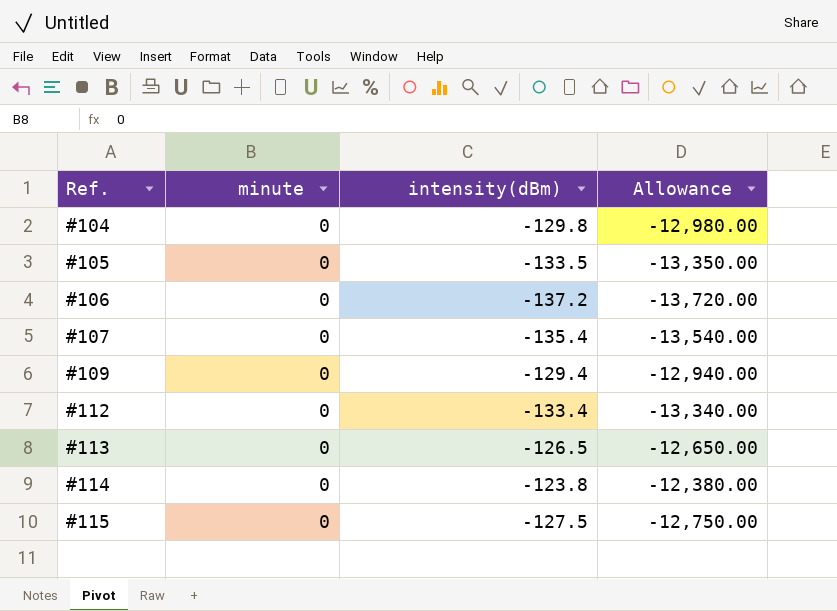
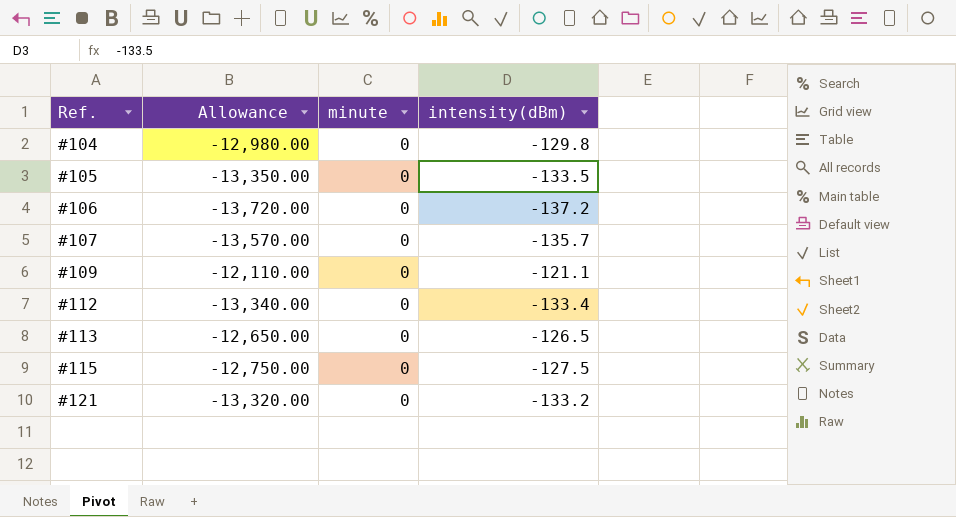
column Allowance | position: 4 -> 2
row #114: 0 | -123.8 | -12,380.00 -> none
#107 | Allowance: -13,540.00 -> -13,570.00
#107 | intensity(dBm): -135.4 -> -135.7
#109 | Allowance: -12,940.00 -> -12,110.00
#109 | intensity(dBm): -129.4 -> -121.1
row #121: none -> -13,320.00 | 0 | -133.2

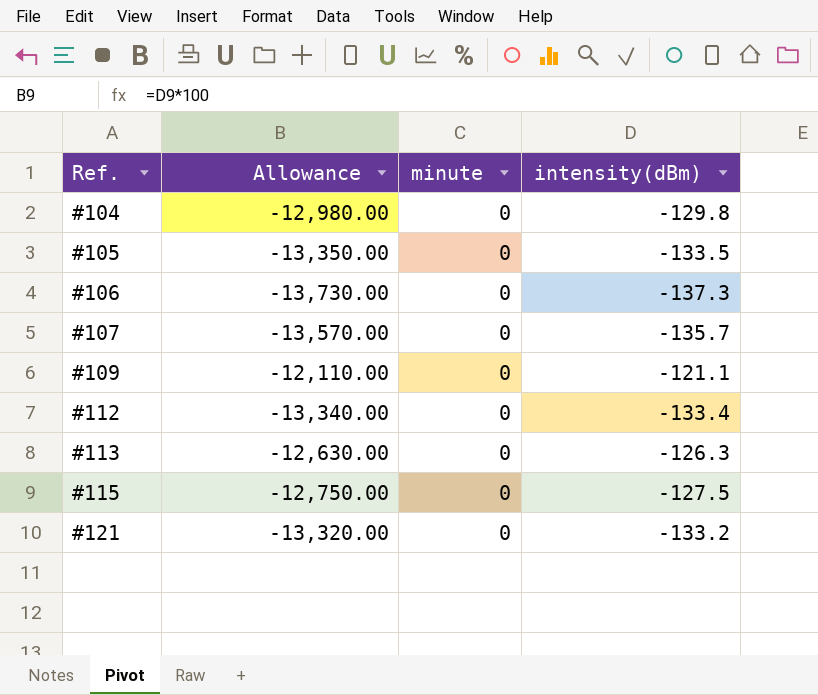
#106 | Allowance: -13,720.00 -> -13,730.00
#106 | intensity(dBm): -137.2 -> -137.3
#113 | Allowance: -12,650.00 -> -12,630.00
#113 | intensity(dBm): -126.5 -> -126.3

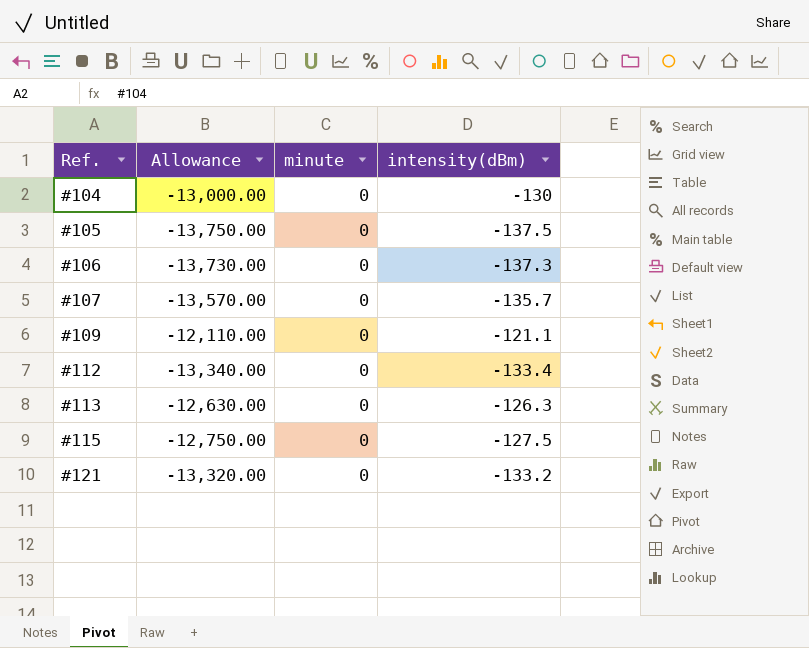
#104 | Allowance: -12,980.00 -> -13,000.00
#104 | intensity(dBm): -129.8 -> -130
#105 | Allowance: -13,350.00 -> -13,750.00
#105 | intensity(dBm): -133.5 -> -137.5

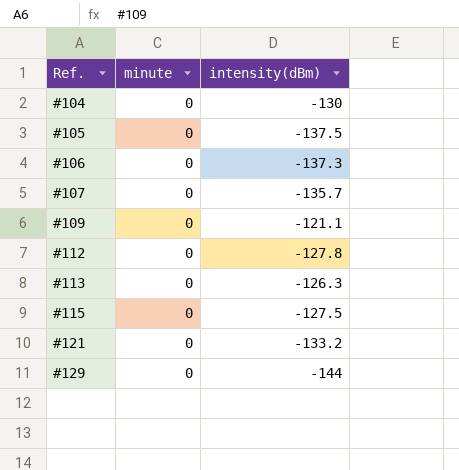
column Allowance | formula: [intensity(dBm)] * 100 -> none
#112 | intensity(dBm): -133.4 -> -127.8
row #129: none -> 0 | -144

